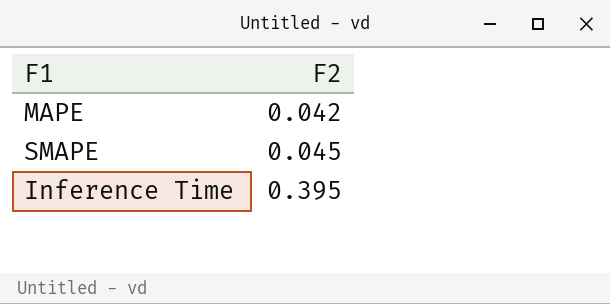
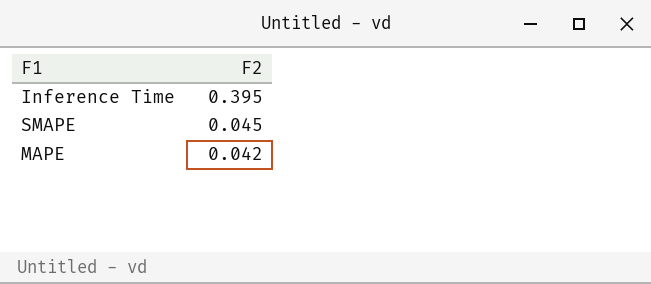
row order: F2 ascending -> F2 descending

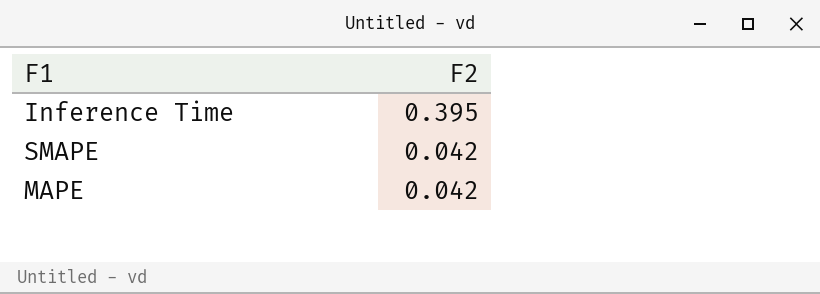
SMAPE | F2: 0.045 -> 0.042

